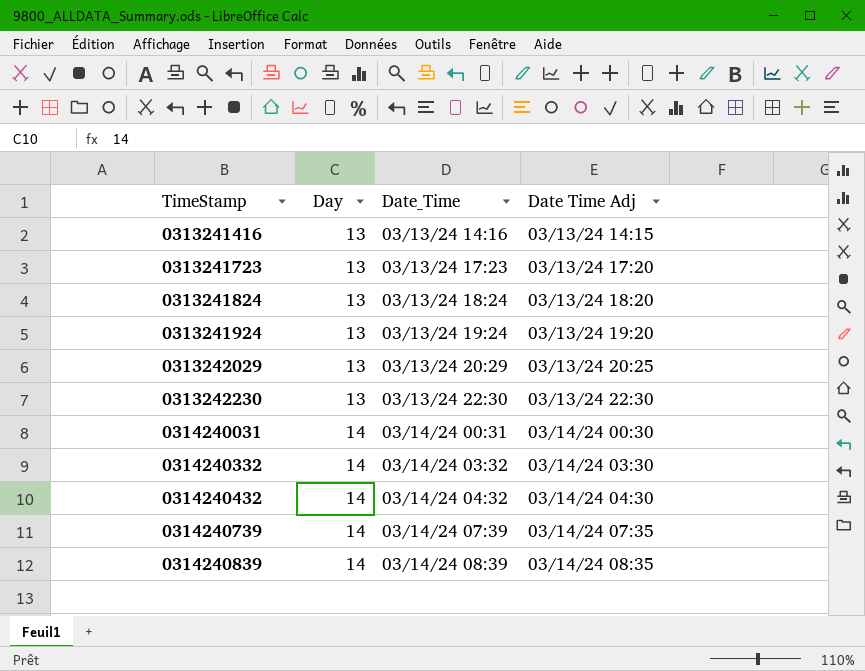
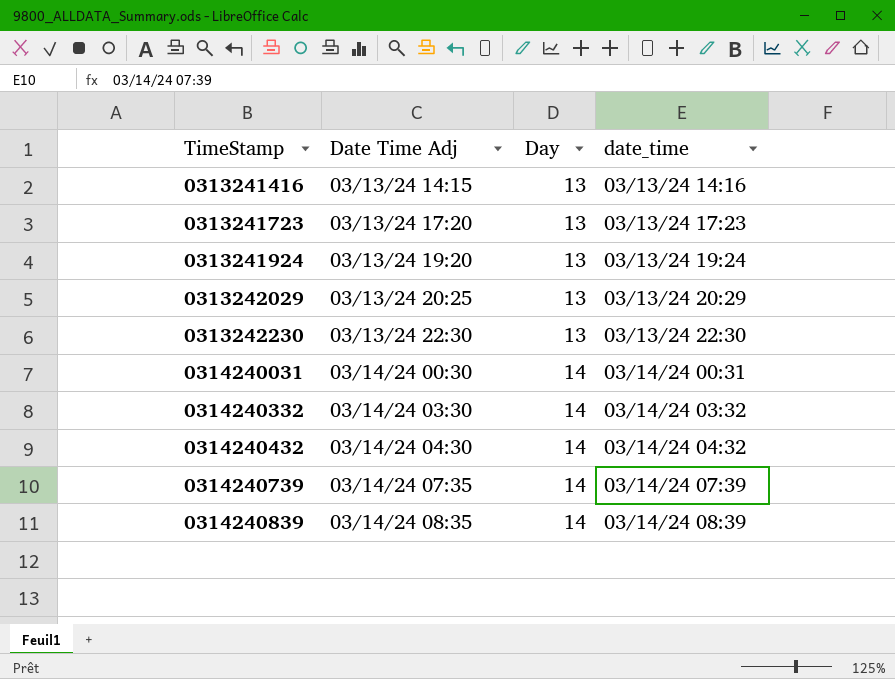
column Date Time Adj | position: 4 -> 2
column name: Date_Time -> date_time
row 0313241824: 13 | 03/13/24 18:24 | 03/13/24 18:20 -> none

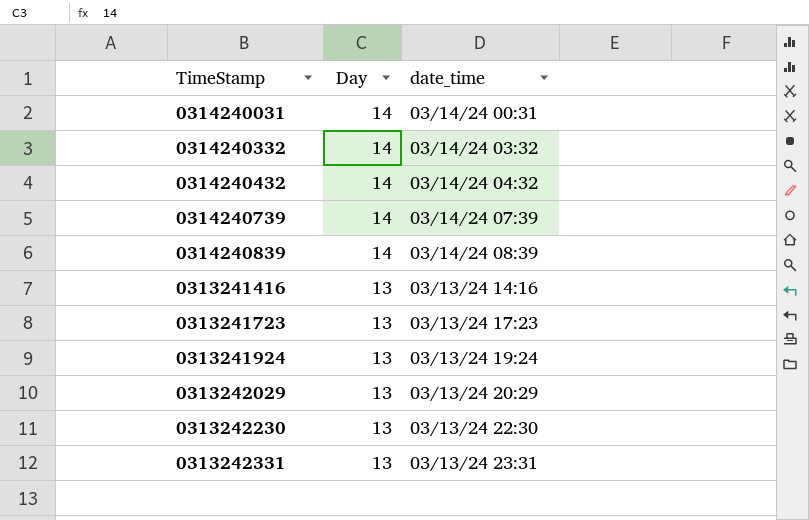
row order: TimeStamp ascending -> Day descending
column Date Time Adj | position: 2 -> none
row 0313242331: none -> 13 | 03/13/24 23:31

